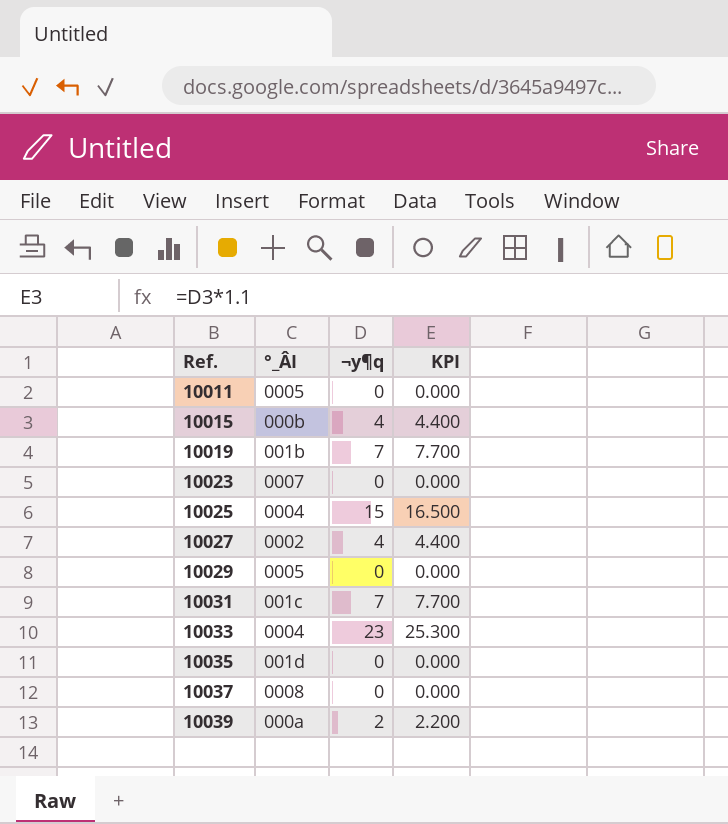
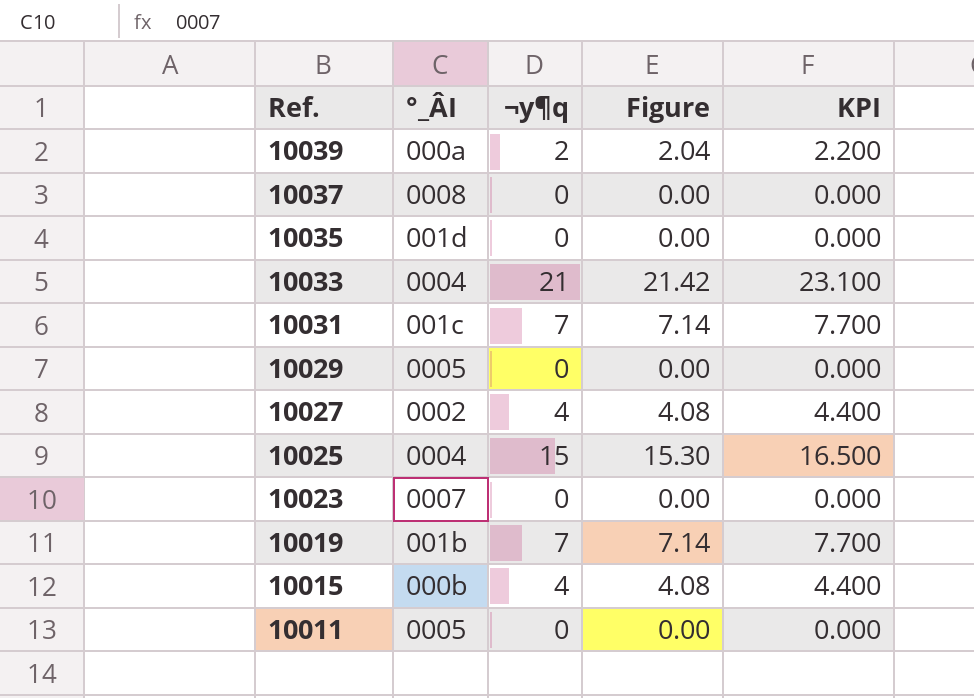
row order: Ref. ascending -> Ref. descending
column Figure | formula: none -> [¬y¶q] * 1.02
10033 | ¬y¶q: 23 -> 21
10033 | KPI: 25.300 -> 23.100

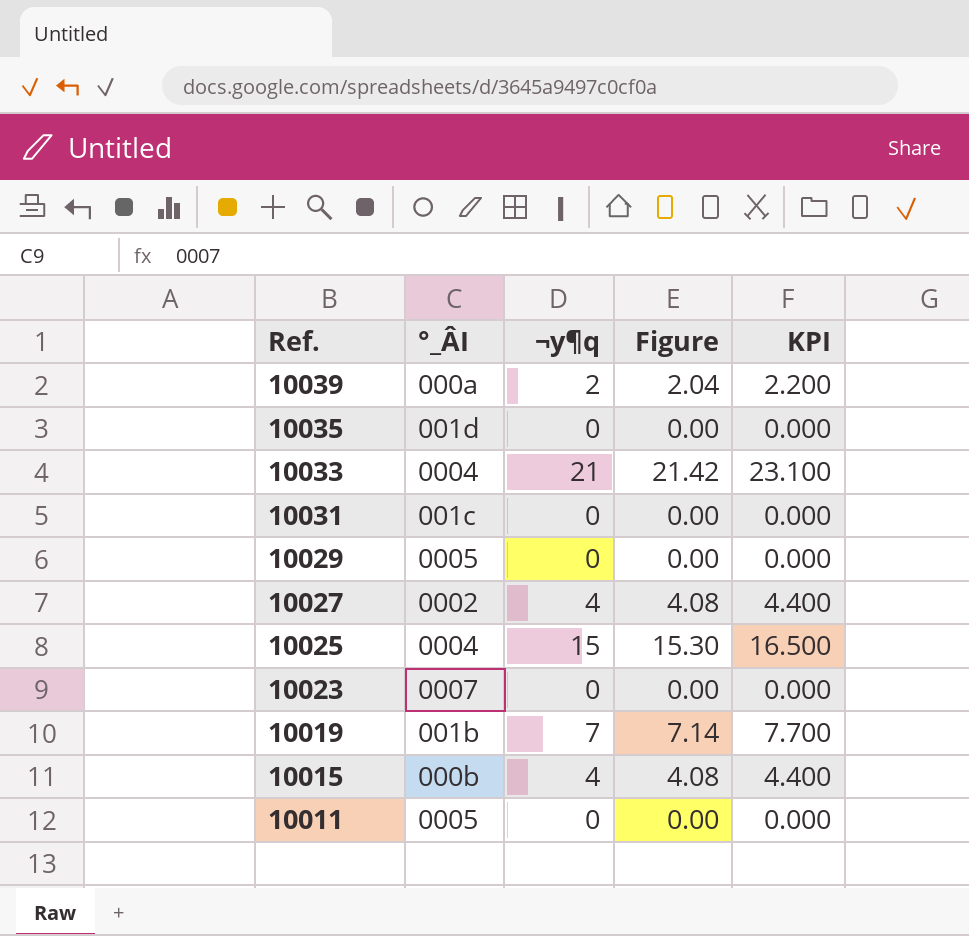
row 10037: 0008 | 0 | 0.00 | 0.000 -> none
10031 | ¬y¶q: 7 -> 0
10031 | Figure: 7.14 -> 0.00
10031 | KPI: 7.700 -> 0.000

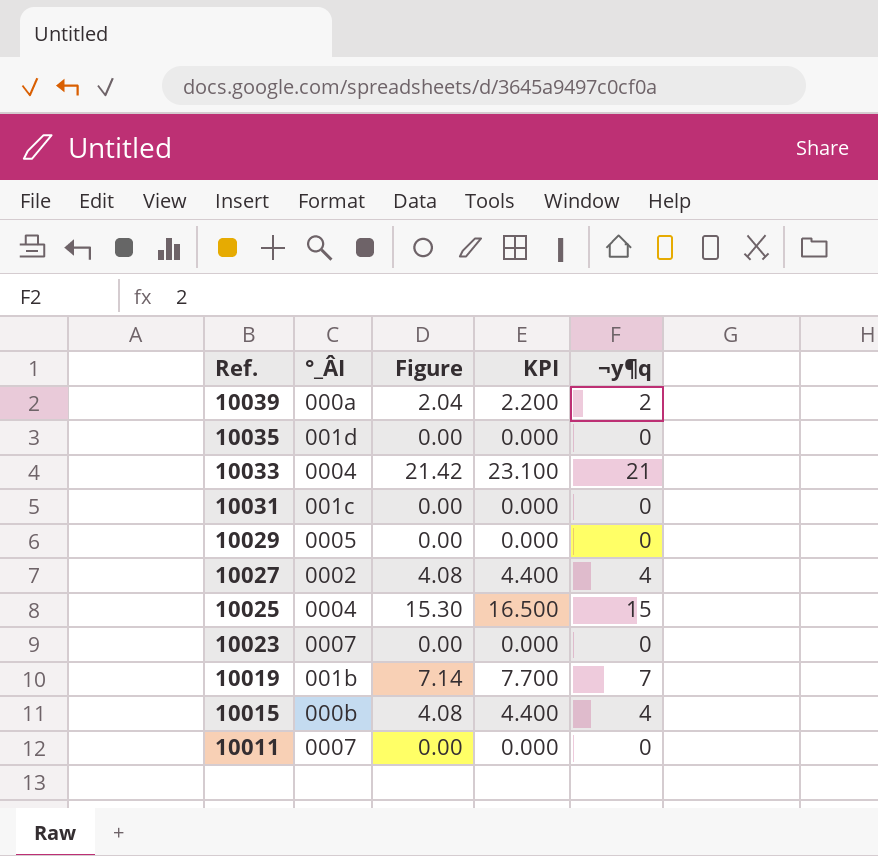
column ¬y¶q | position: 3 -> 5
10011 | °_ÂI: 0005 -> 0007

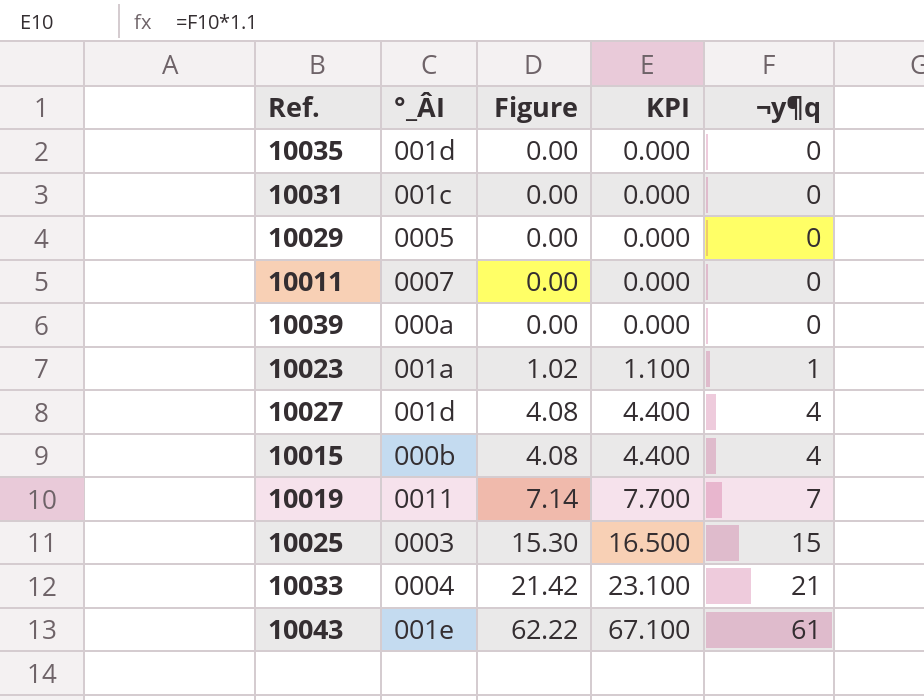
row order: Ref. descending -> Figure ascending
10039 | Figure: 2.04 -> 0.00
10039 | KPI: 2.200 -> 0.000
10039 | ¬y¶q: 2 -> 0
10023 | °_ÂI: 0007 -> 001a
10023 | Figure: 0.00 -> 1.02
10023 | KPI: 0.000 -> 1.100
10023 | ¬y¶q: 0 -> 1
10027 | °_ÂI: 0002 -> 001d
10019 | °_ÂI: 001b -> 0011
10025 | °_ÂI: 0004 -> 0003
row 10043: none -> 001e | 62.22 | 67.100 | 61

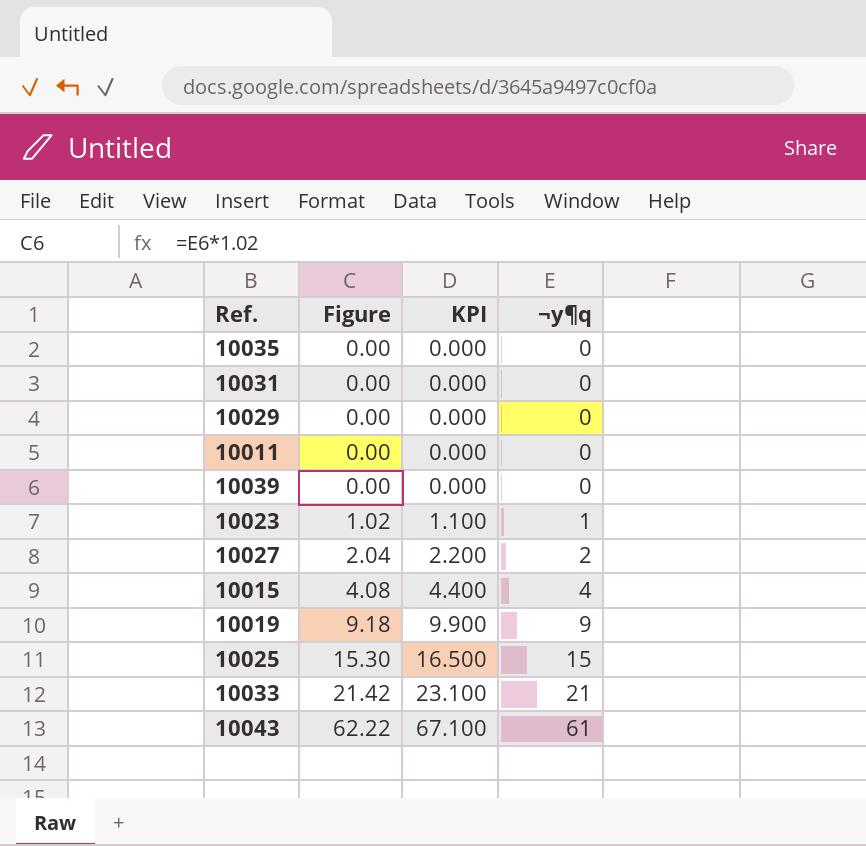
column °_ÂI | position: 2 -> none
10027 | Figure: 4.08 -> 2.04
10027 | KPI: 4.400 -> 2.200
10027 | ¬y¶q: 4 -> 2
10019 | Figure: 7.14 -> 9.18
10019 | KPI: 7.700 -> 9.900
10019 | ¬y¶q: 7 -> 9

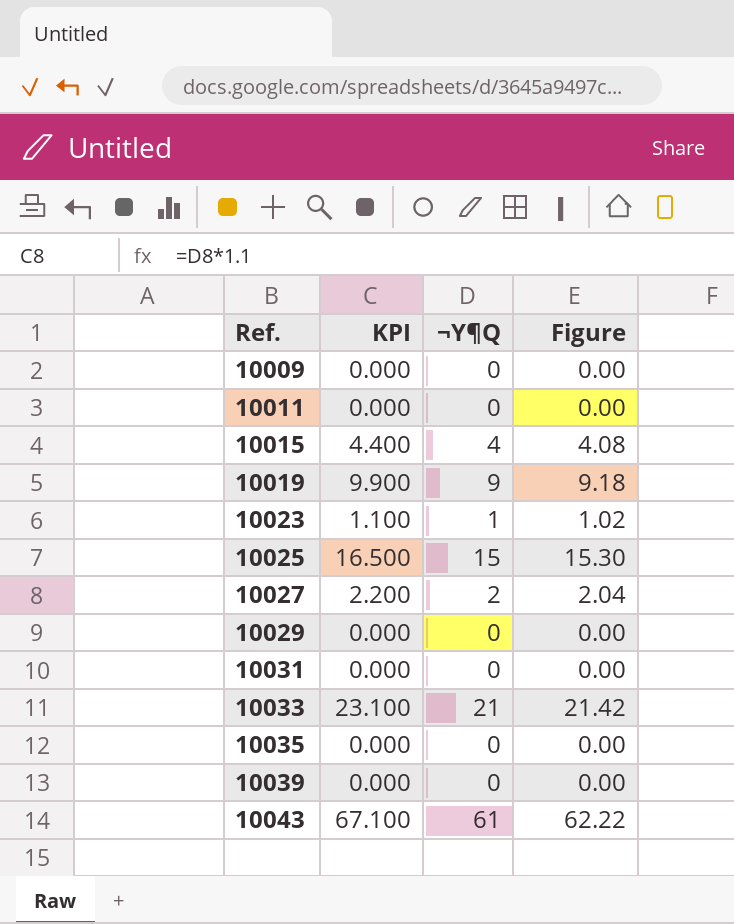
row order: Figure ascending -> Ref. ascending
column name: ¬y¶q -> ¬Y¶Q
column Figure | position: 2 -> 4
row 10009: none -> 0.000 | 0 | 0.00

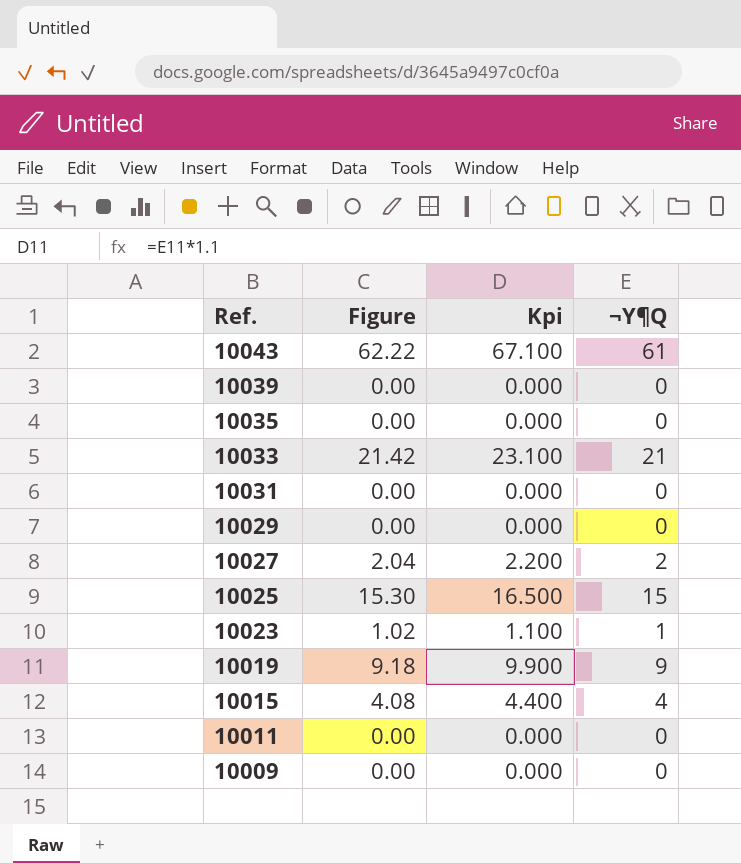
row order: Ref. ascending -> Ref. descending
column Figure | position: 4 -> 2
column name: KPI -> Kpi

